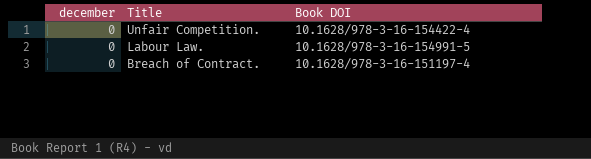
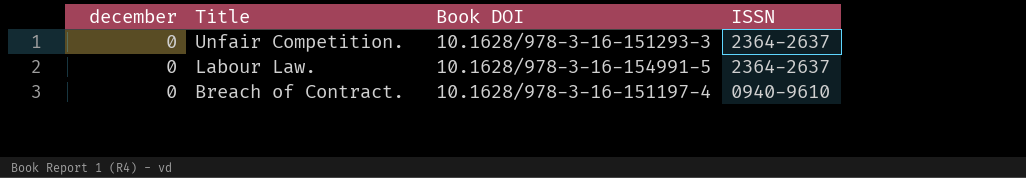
column ISSN | position: none -> 4
Unfair Competition. | Book DOI: 10.1628/978-3-16-154422-4 -> 10.1628/978-3-16-151293-3

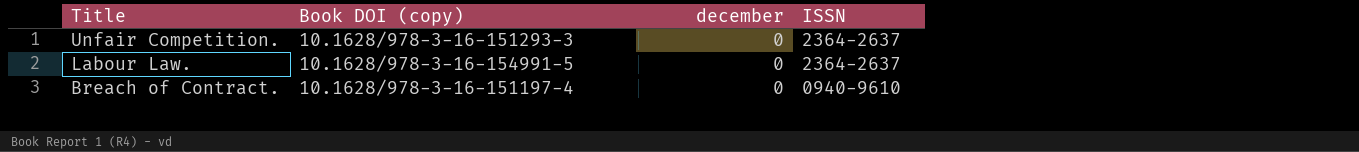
column name: Book DOI -> Book DOI (copy)
column december | position: 1 -> 3

